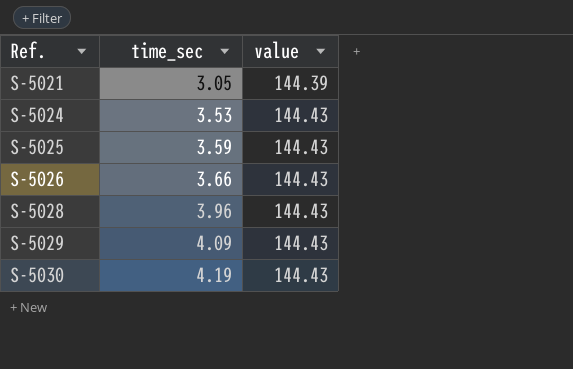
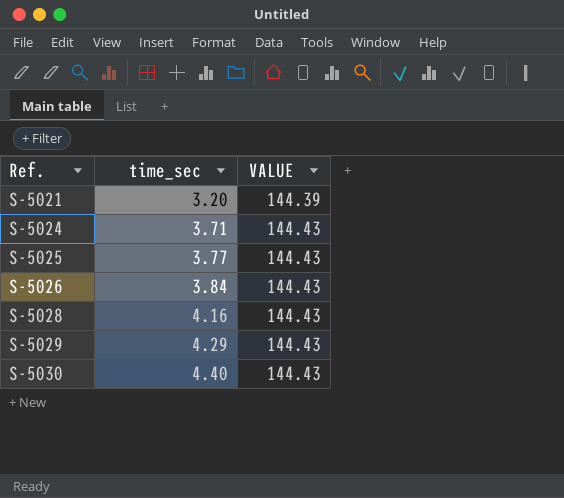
column name: value -> VALUE
S-5021 | time_sec: 3.05 -> 3.20
S-5024 | time_sec: 3.53 -> 3.71
S-5025 | time_sec: 3.59 -> 3.77
S-5026 | time_sec: 3.66 -> 3.84
S-5028 | time_sec: 3.96 -> 4.16
S-5029 | time_sec: 4.09 -> 4.29
S-5030 | time_sec: 4.19 -> 4.40

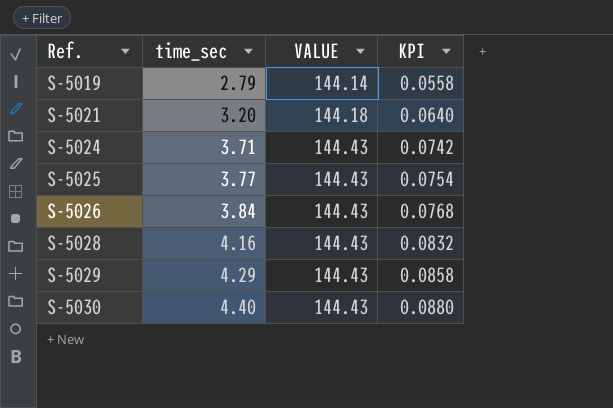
column KPI | formula: none -> [time_sec] * 0.02
row S-5019: none -> 2.79 | 144.14 | 0.0558
S-5021 | VALUE: 144.39 -> 144.18

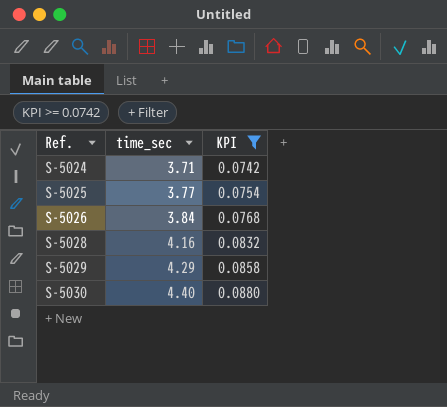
filter: none -> KPI >= 0.0742
column VALUE | position: 3 -> none

